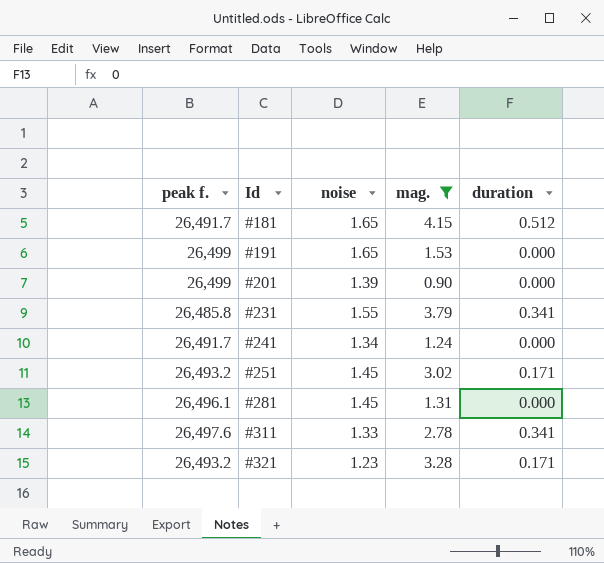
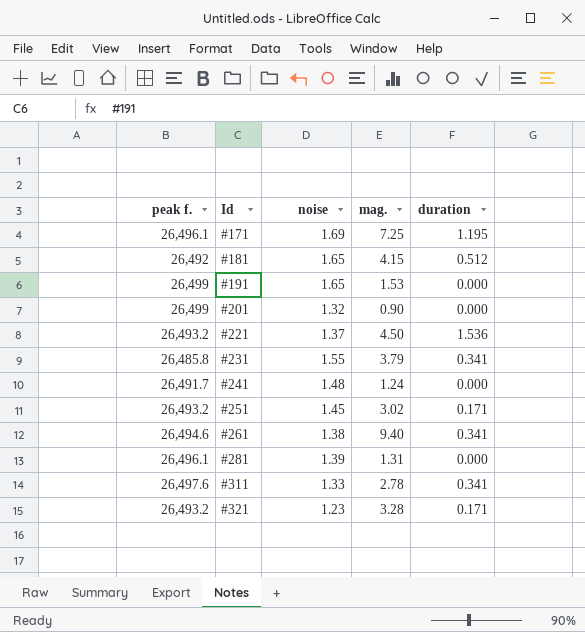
filter: mag. <= 4.15 -> none
#181 | peak f.: 26,491.7 -> 26,492
#201 | noise: 1.39 -> 1.32
#241 | noise: 1.34 -> 1.48
#281 | noise: 1.45 -> 1.39

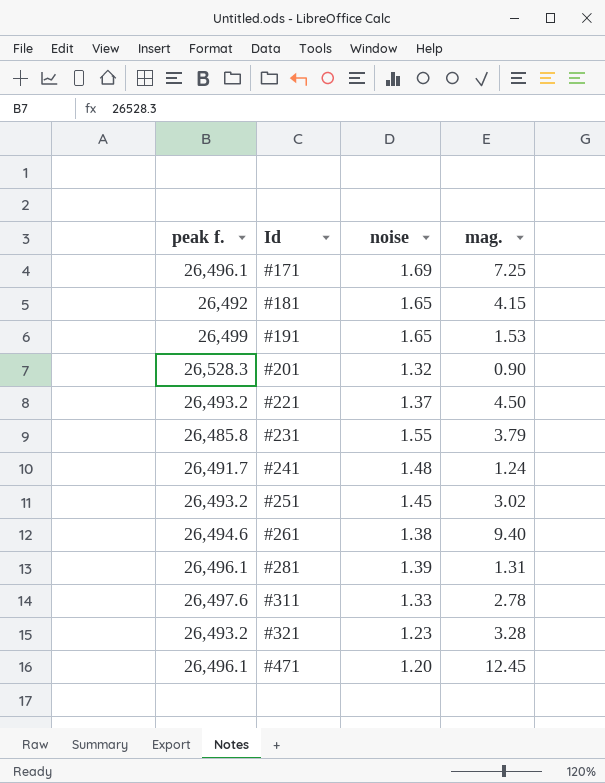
column duration | position: 5 -> none
#201 | peak f.: 26,499 -> 26,528.3
row #471: none -> 26,496.1 | 1.20 | 12.45

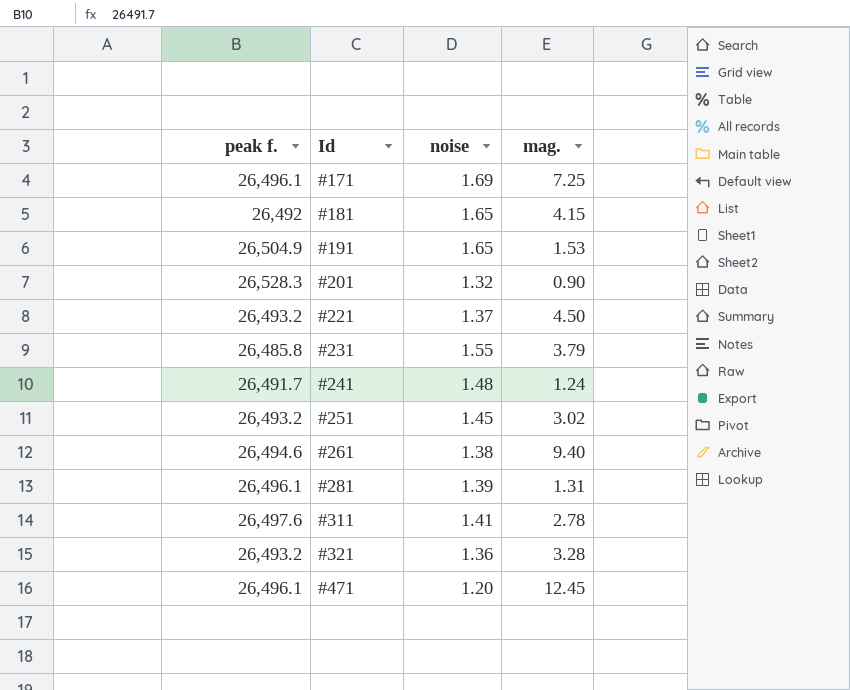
#191 | peak f.: 26,499 -> 26,504.9
#311 | noise: 1.33 -> 1.41
#321 | noise: 1.23 -> 1.36

